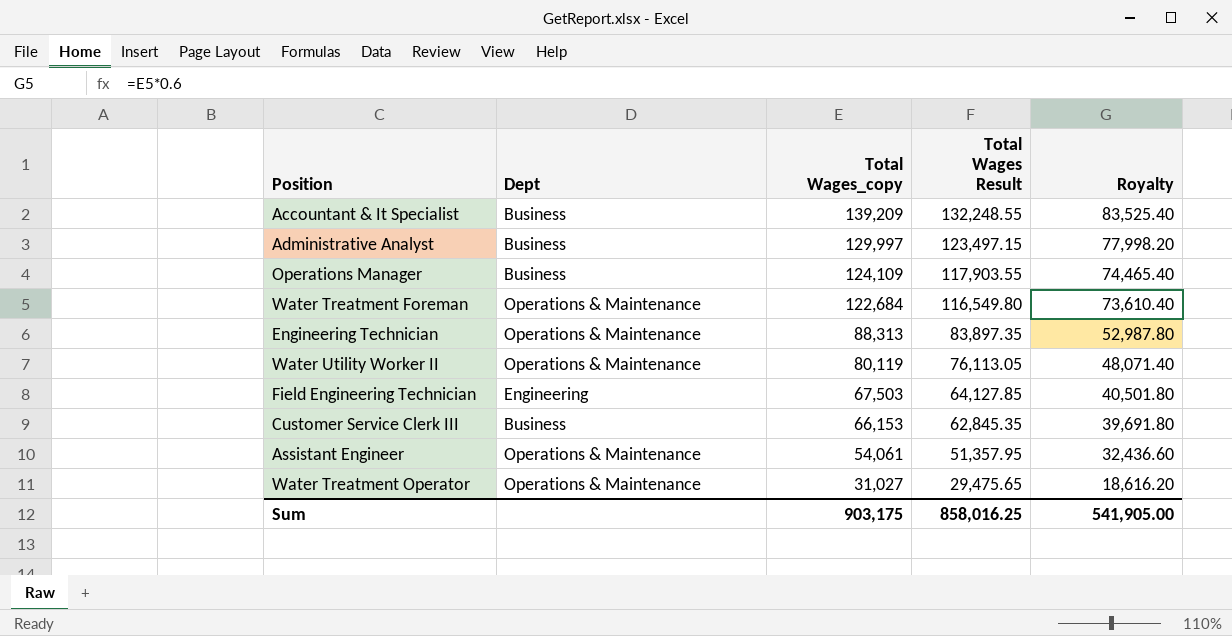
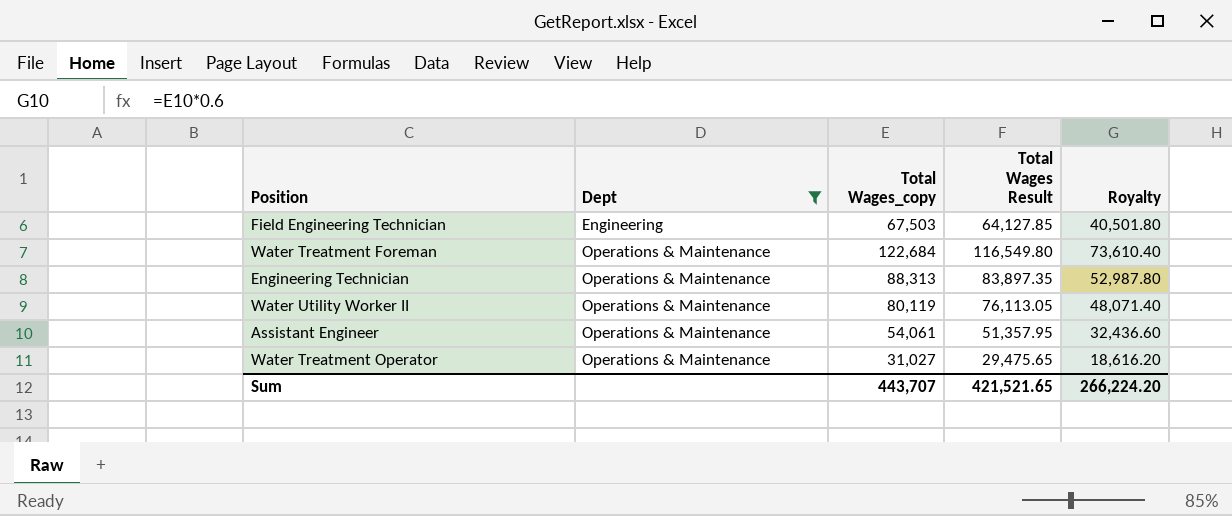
filter: none -> Dept != Business
row order: Total Wages_copy descending -> Dept ascending
Sum | Total Wages_copy: 903,175 -> 443,707
Sum | Total Wages Result: 858,016.25 -> 421,521.65
Sum | Royalty: 541,905.00 -> 266,224.20

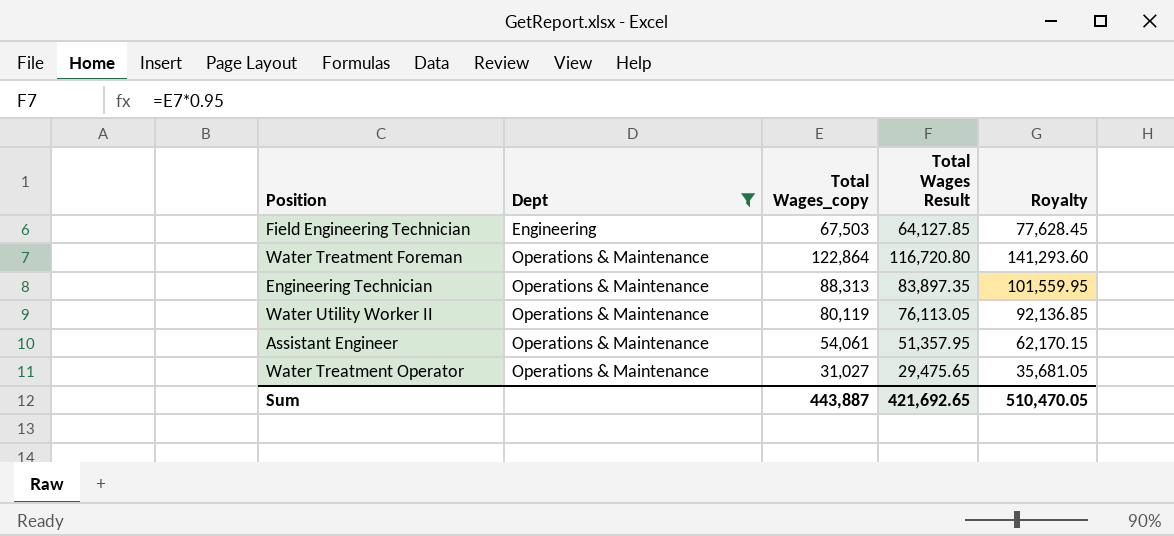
column Royalty | formula: [Total Wages_copy] * 0.6 -> [Total Wages_copy] * 1.15
Water Treatment Foreman | Total Wages_copy: 122,684 -> 122,864
Water Treatment Foreman | Total Wages Result: 116,549.80 -> 116,720.80
Sum | Total Wages_copy: 443,707 -> 443,887
Sum | Total Wages Result: 421,521.65 -> 421,692.65
Sum | Royalty: 266,224.20 -> 510,470.05

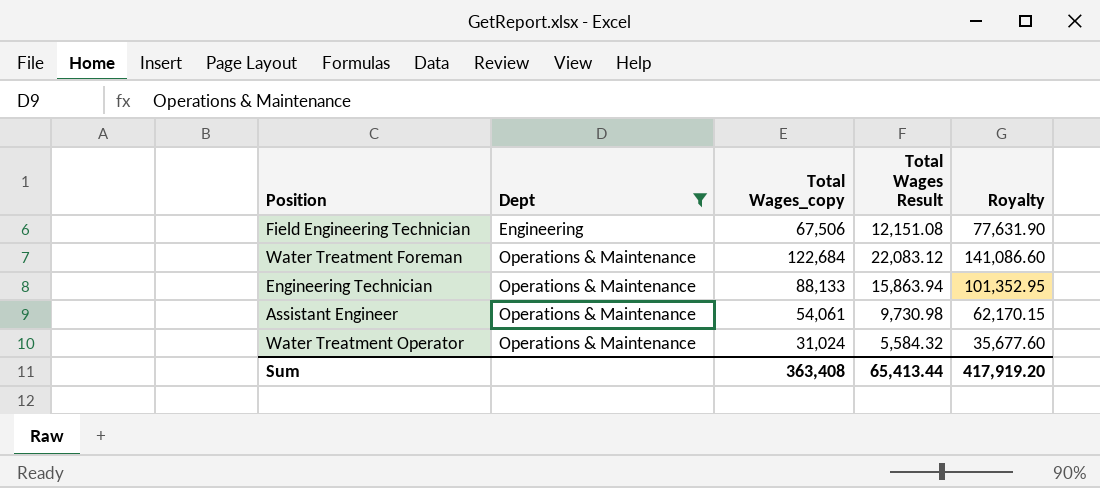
column Total Wages Result | formula: [Total Wages_copy] * 0.95 -> [Total Wages_copy] * 0.18
row Water Utility Worker II: Operations & Maintenance | 80,119 | 76,113.05 | 92,136.85 -> none
Field Engineering Technician | Total Wages_copy: 67,503 -> 67,506
Field Engineering Technician | Royalty: 77,628.45 -> 77,631.90
Water Treatment Foreman | Total Wages_copy: 122,864 -> 122,684
Water Treatment Foreman | Royalty: 141,293.60 -> 141,086.60
Engineering Technician | Total Wages_copy: 88,313 -> 88,133
Engineering Technician | Royalty: 101,559.95 -> 101,352.95
Water Treatment Operator | Total Wages_copy: 31,027 -> 31,024
Water Treatment Operator | Royalty: 35,681.05 -> 35,677.60
Sum | Total Wages_copy: 443,887 -> 363,408
Sum | Total Wages Result: 421,692.65 -> 65,413.44
Sum | Royalty: 510,470.05 -> 417,919.20

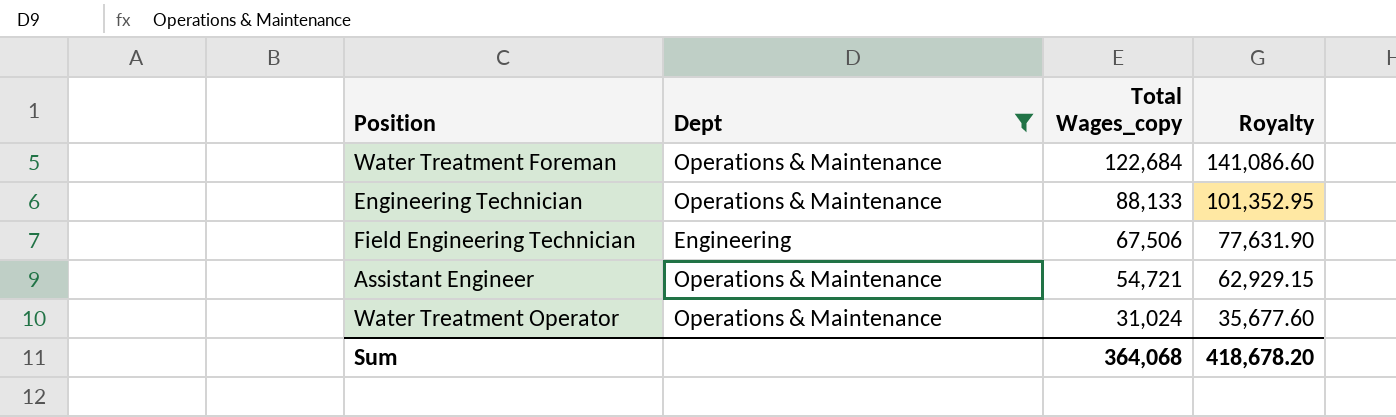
row order: Dept ascending -> Total Wages_copy descending
column Total Wages Result | formula: [Total Wages_copy] * 0.18 -> none
Assistant Engineer | Total Wages_copy: 54,061 -> 54,721
Assistant Engineer | Royalty: 62,170.15 -> 62,929.15
Sum | Total Wages_copy: 363,408 -> 364,068
Sum | Royalty: 417,919.20 -> 418,678.20

